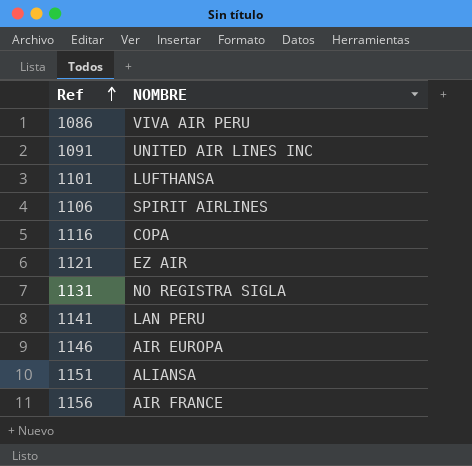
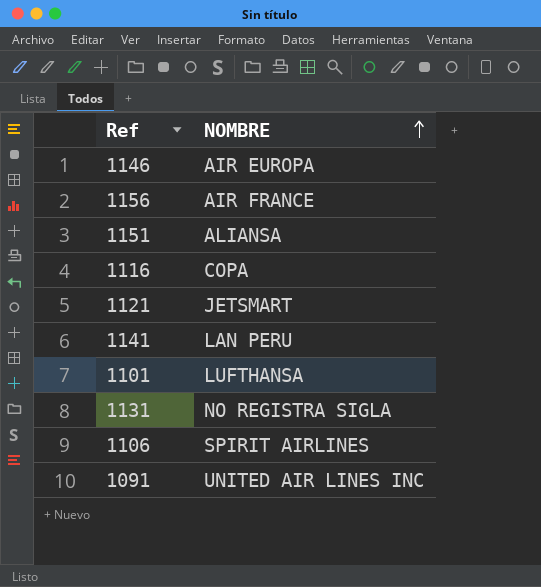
row order: Ref ascending -> NOMBRE ascending
row 1086: VIVA AIR PERU -> none
1121 | NOMBRE: EZ AIR -> JETSMART

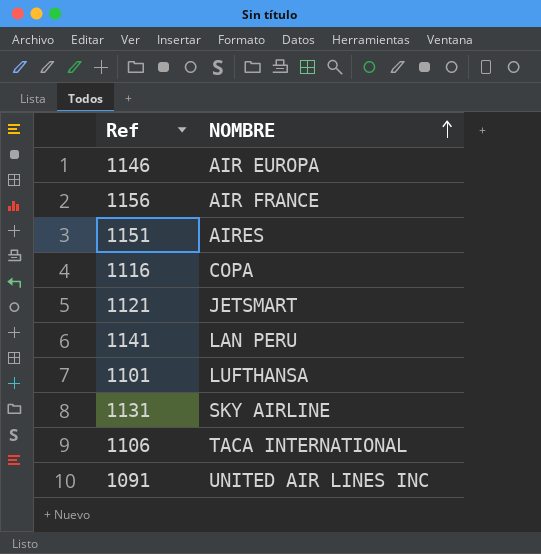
1151 | NOMBRE: ALIANSA -> AIRES
1131 | NOMBRE: NO REGISTRA SIGLA -> SKY AIRLINE
1106 | NOMBRE: SPIRIT AIRLINES -> TACA INTERNATIONAL

